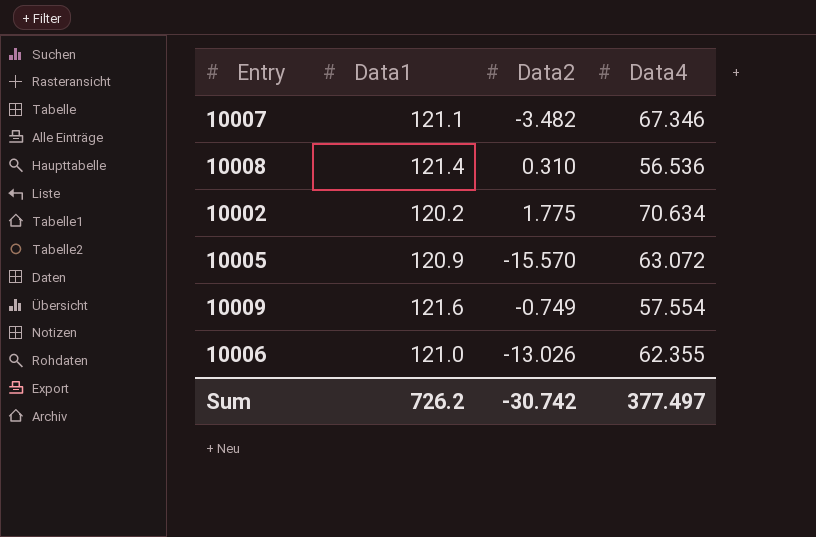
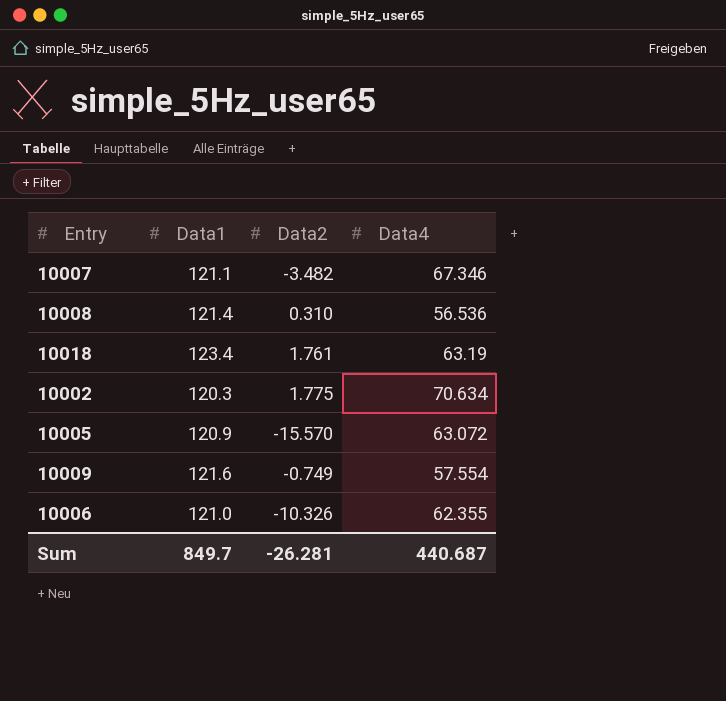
row 10018: none -> 123.4 | 1.761 | 63.19
10002 | Data1: 120.2 -> 120.3
10006 | Data2: -13.026 -> -10.326
Sum | Data1: 726.2 -> 849.7
Sum | Data2: -30.742 -> -26.281
Sum | Data4: 377.497 -> 440.687

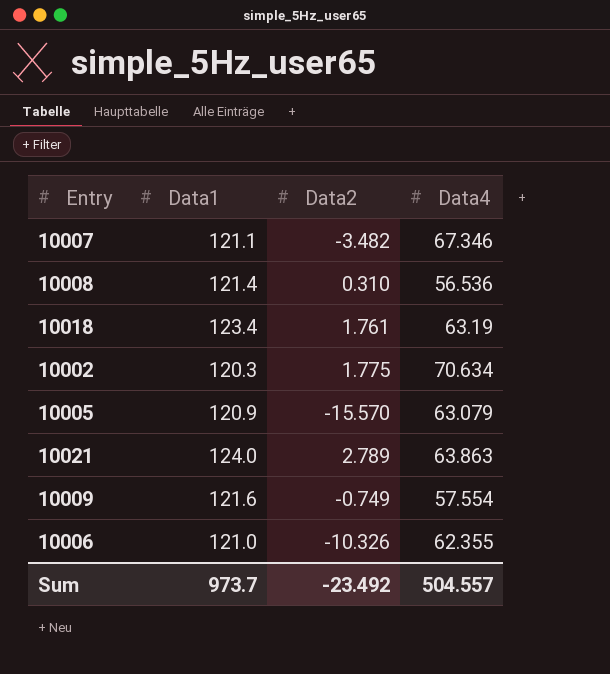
10005 | Data4: 63.072 -> 63.079
row 10021: none -> 124.0 | 2.789 | 63.863
Sum | Data1: 849.7 -> 973.7
Sum | Data2: -26.281 -> -23.492
Sum | Data4: 440.687 -> 504.557

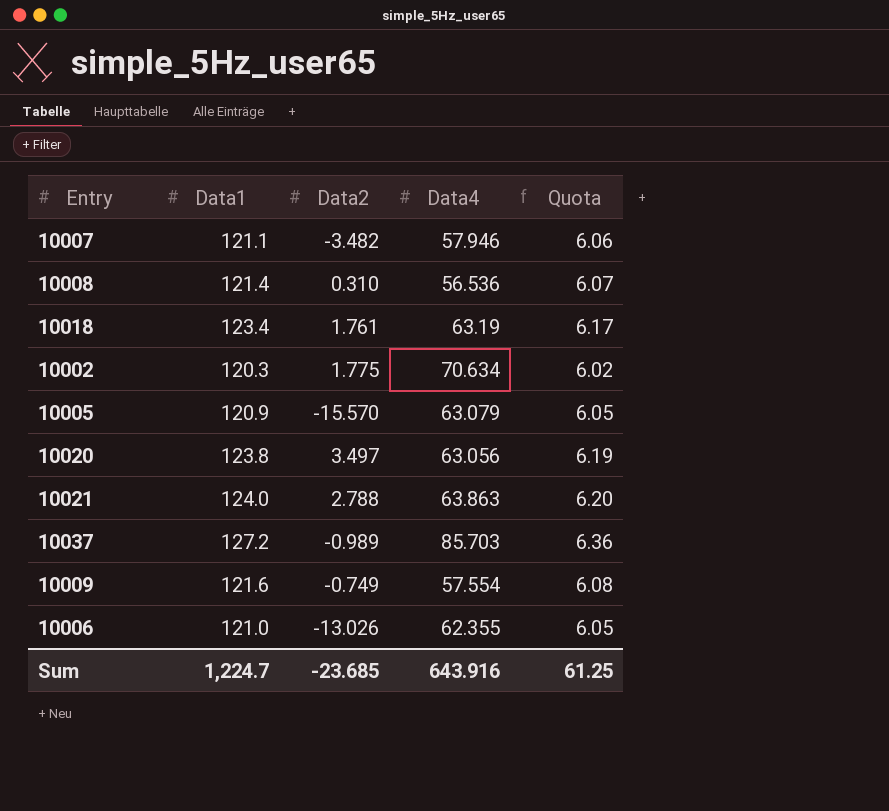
column Quota | formula: none -> [Data1] * 0.05
10007 | Data4: 67.346 -> 57.946
row 10020: none -> 123.8 | 3.497 | 63.056 | 6.19
10021 | Data2: 2.789 -> 2.788
row 10037: none -> 127.2 | -0.989 | 85.703 | 6.36
10006 | Data2: -10.326 -> -13.026
Sum | Data1: 973.7 -> 1,224.7
Sum | Data2: -23.492 -> -23.685
Sum | Data4: 504.557 -> 643.916

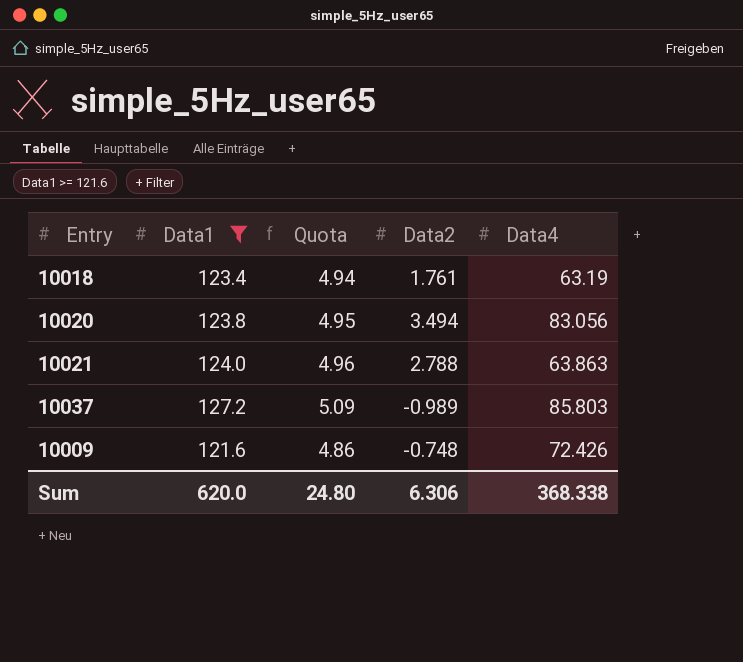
filter: none -> Data1 >= 121.6
column Quota | formula: [Data1] * 0.05 -> [Data1] * 0.04
column Quota | position: 5 -> 3
10020 | Data2: 3.497 -> 3.494
10020 | Data4: 63.056 -> 83.056
10037 | Data4: 85.703 -> 85.803
10009 | Data2: -0.749 -> -0.748
10009 | Data4: 57.554 -> 72.426
Sum | Data1: 1,224.7 -> 620.0
Sum | Quota: 61.25 -> 24.80
Sum | Data2: -23.685 -> 6.306
Sum | Data4: 643.916 -> 368.338

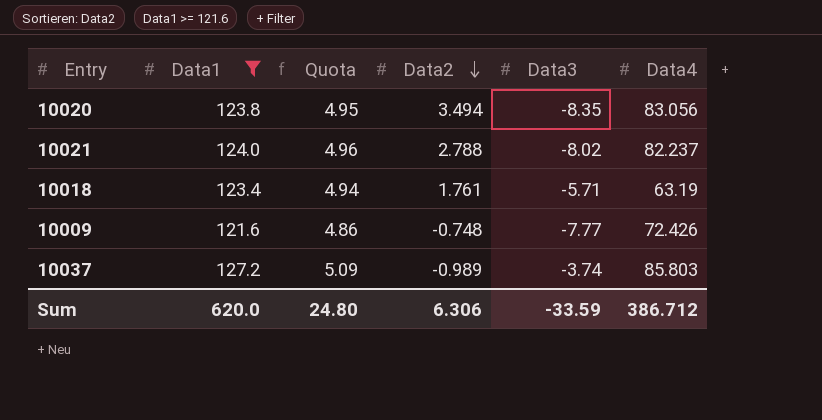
row order: none -> Data2 descending
column Data3 | position: none -> 5
10021 | Data4: 63.863 -> 82.237
Sum | Data4: 368.338 -> 386.712

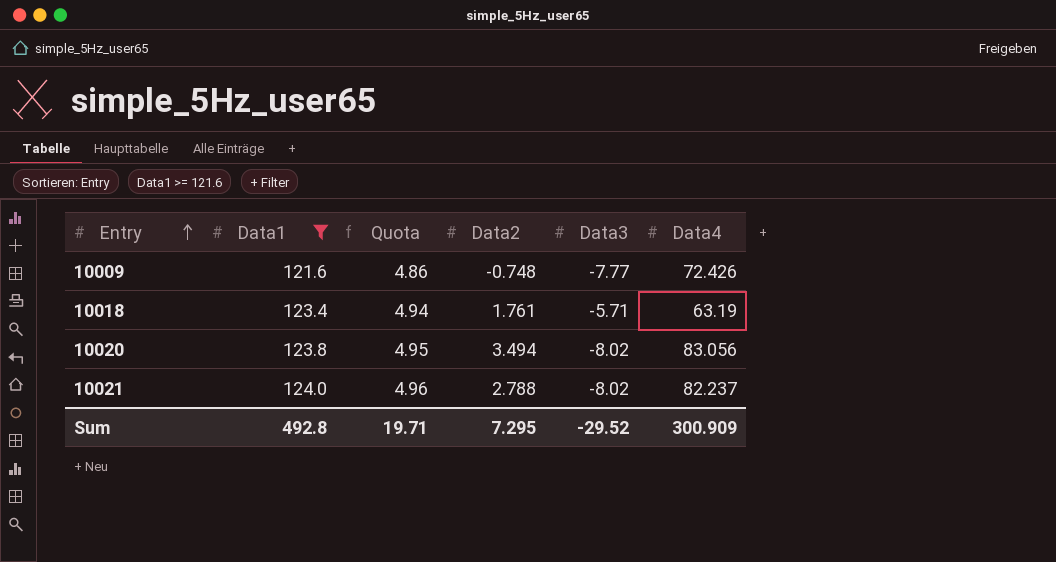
row order: Data2 descending -> Entry ascending
row 10037: 127.2 | 5.09 | -0.989 | -3.74 | 85.803 -> none
10020 | Data3: -8.35 -> -8.02
Sum | Data1: 620.0 -> 492.8
Sum | Quota: 24.80 -> 19.71
Sum | Data2: 6.306 -> 7.295
Sum | Data3: -33.59 -> -29.52
Sum | Data4: 386.712 -> 300.909

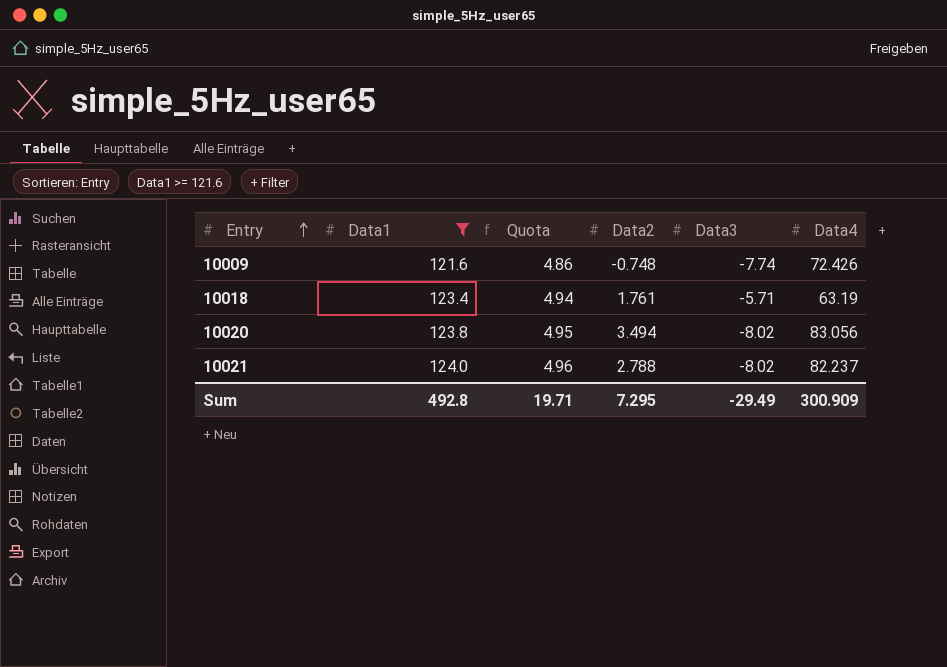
10009 | Data3: -7.77 -> -7.74
Sum | Data3: -29.52 -> -29.49

